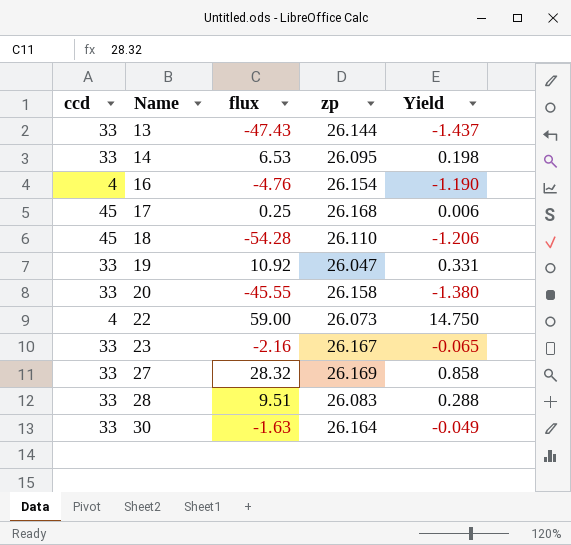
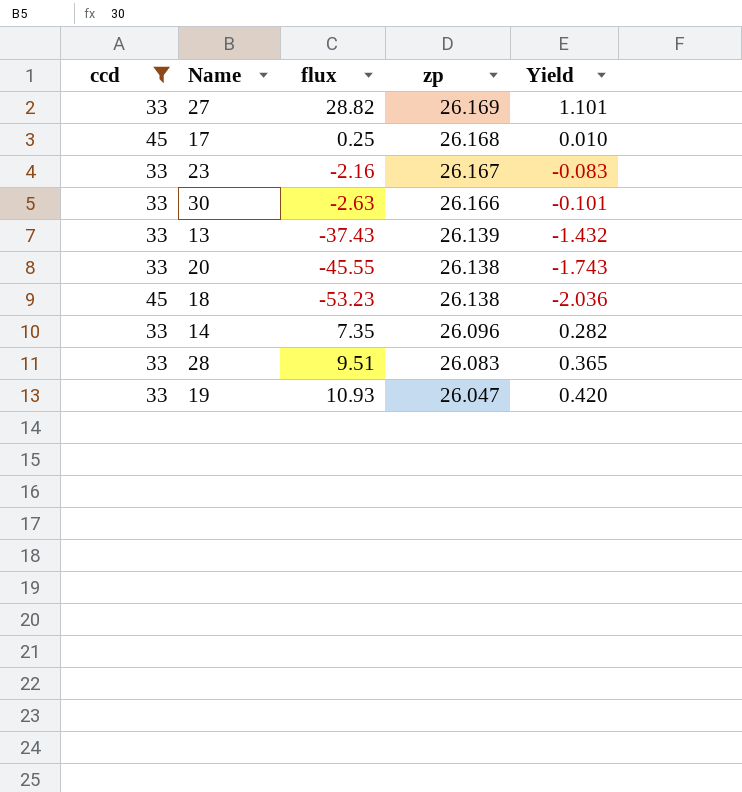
filter: none -> ccd != 4
row order: Name ascending -> zp descending
column Yield | formula: [flux] / [ccd] -> [flux] / [zp]
27 | flux: 28.32 -> 28.82
30 | flux: -1.63 -> -2.63
30 | zp: 26.164 -> 26.166
13 | flux: -47.43 -> -37.43
13 | zp: 26.144 -> 26.139
20 | zp: 26.158 -> 26.138
18 | flux: -54.28 -> -53.23
18 | zp: 26.110 -> 26.138
14 | flux: 6.53 -> 7.35
14 | zp: 26.095 -> 26.096
19 | flux: 10.92 -> 10.93

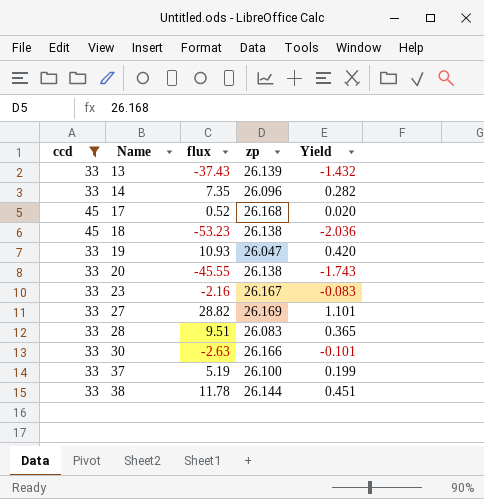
row order: zp descending -> Name ascending
17 | flux: 0.25 -> 0.52
17 | Yield: 0.010 -> 0.020
row 37: none -> 33 | 5.19 | 26.100 | 0.199
row 38: none -> 33 | 11.78 | 26.144 | 0.451

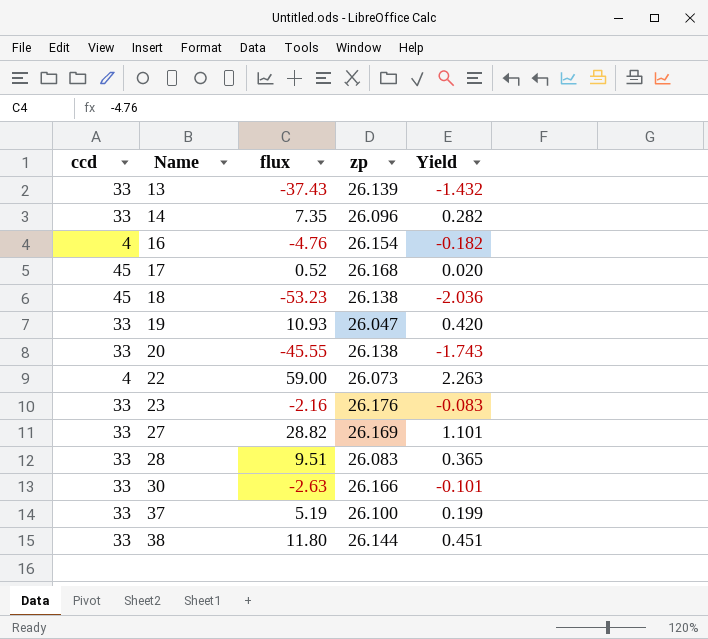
filter: ccd != 4 -> none
23 | zp: 26.167 -> 26.176
38 | flux: 11.78 -> 11.80

